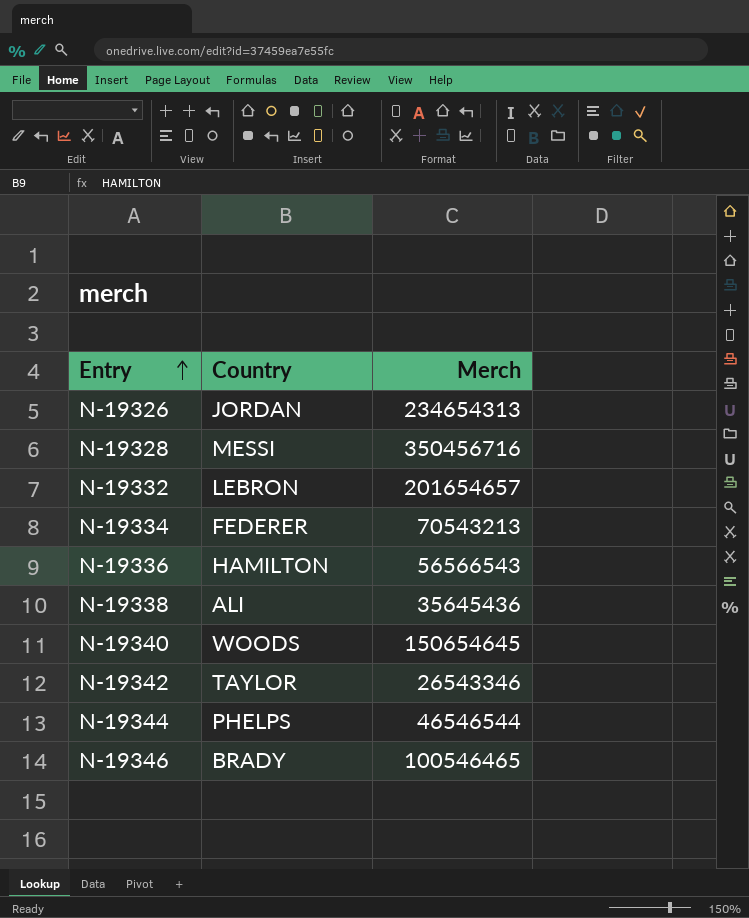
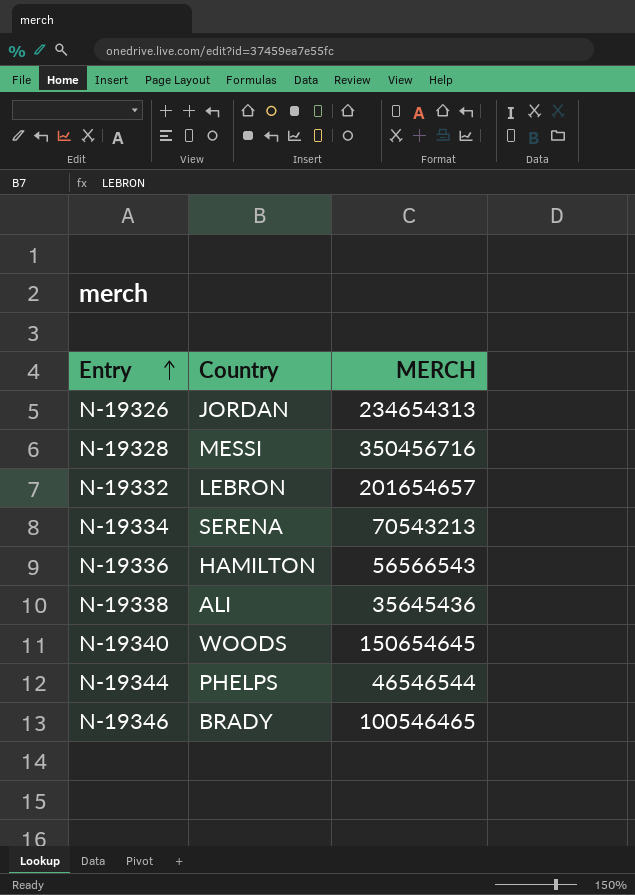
column name: Merch -> MERCH
row N-19342: TAYLOR | 26543346 -> none
N-19334 | Country: FEDERER -> SERENA

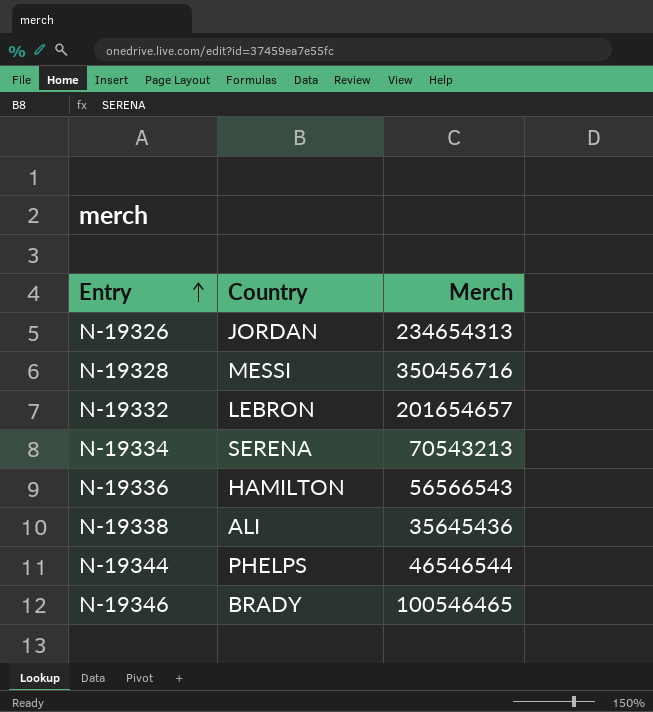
column name: MERCH -> Merch
row N-19340: WOODS | 150654645 -> none

